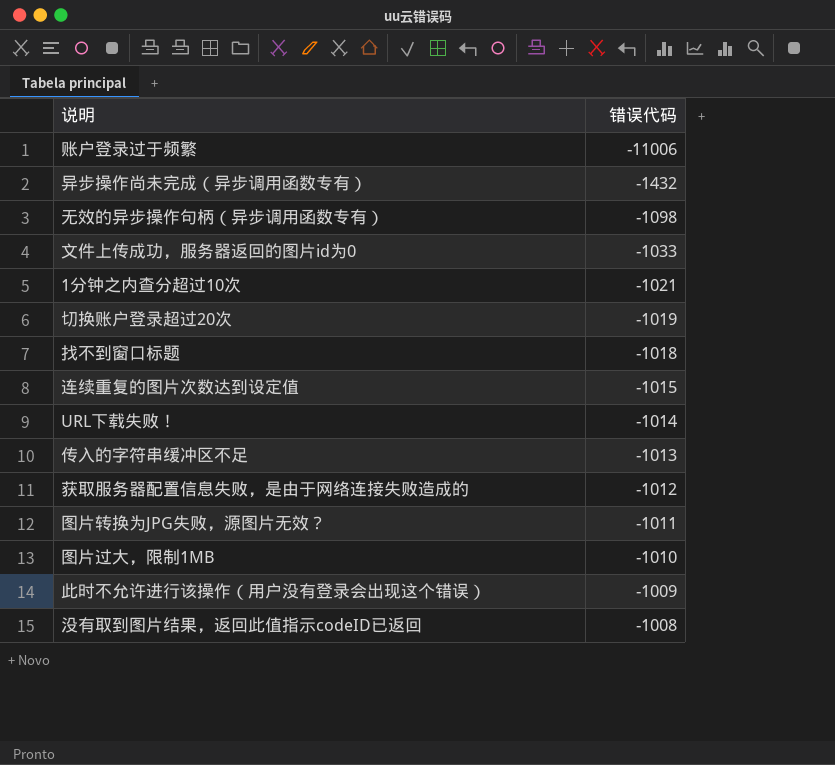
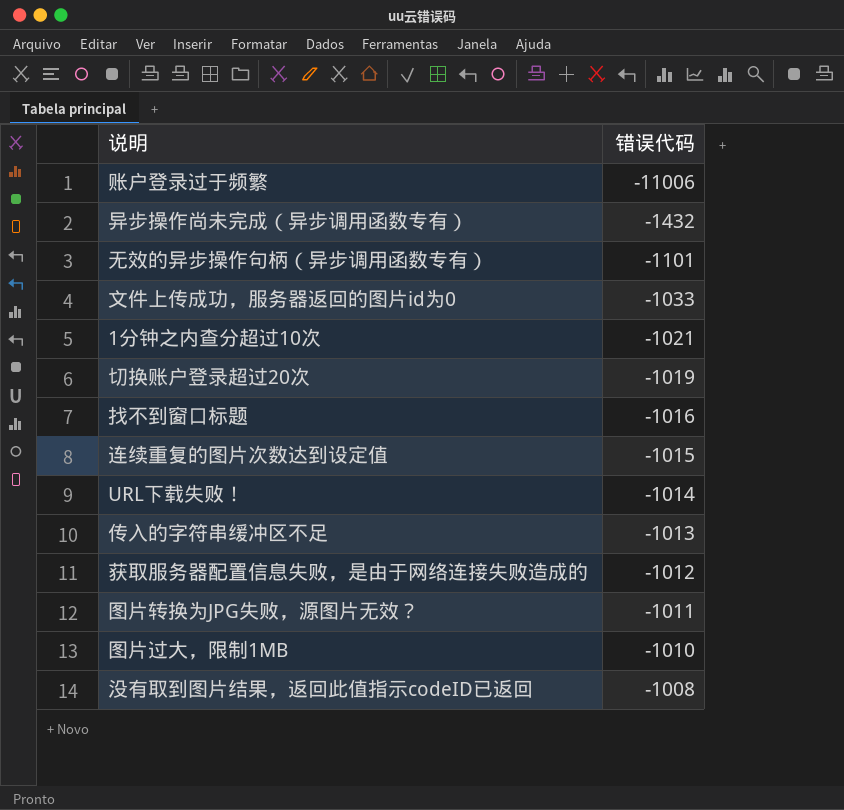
row 此时不允许进行该操作（用户没有登录会出现这个错误）: -1009 -> none
无效的异步操作句柄（异步调用函数专有） | 错误代码: -1098 -> -1101
找不到窗口标题 | 错误代码: -1018 -> -1016

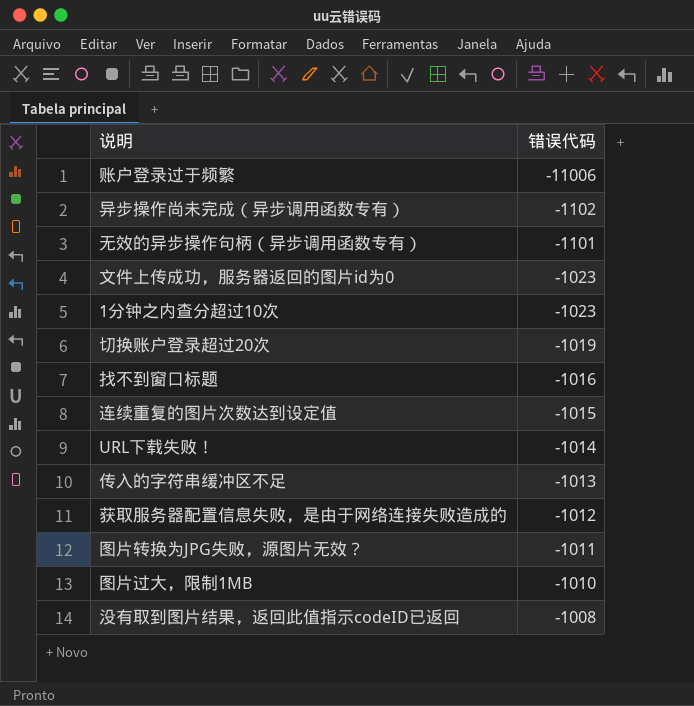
异步操作尚未完成（异步调用函数专有） | 错误代码: -1432 -> -1102
文件上传成功，服务器返回的图片id为0 | 错误代码: -1033 -> -1023
1分钟之内查分超过10次 | 错误代码: -1021 -> -1023

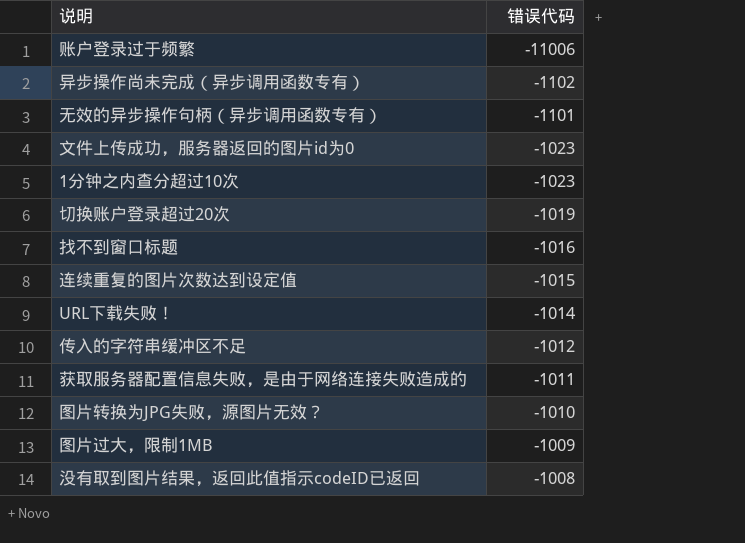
传入的字符串缓冲区不足 | 错误代码: -1013 -> -1012
获取服务器配置信息失败，是由于网络连接失败造成的 | 错误代码: -1012 -> -1011
图片转换为JPG失败，源图片无效？ | 错误代码: -1011 -> -1010
图片过大，限制1MB | 错误代码: -1010 -> -1009

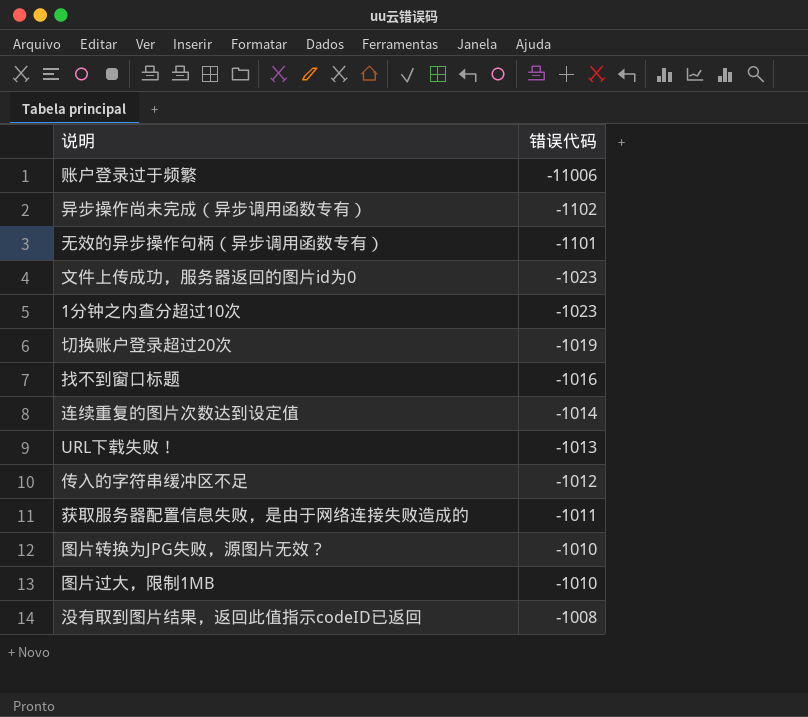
连续重复的图片次数达到设定值 | 错误代码: -1015 -> -1014
URL下载失败！ | 错误代码: -1014 -> -1013
图片过大，限制1MB | 错误代码: -1009 -> -1010

